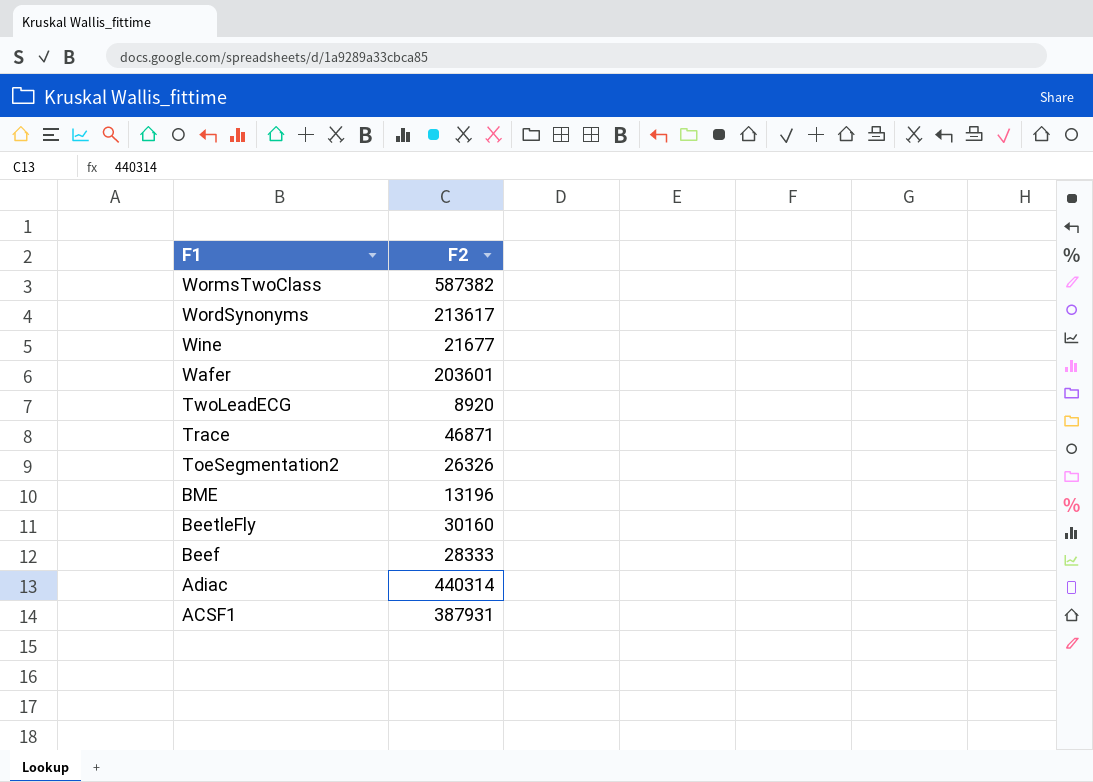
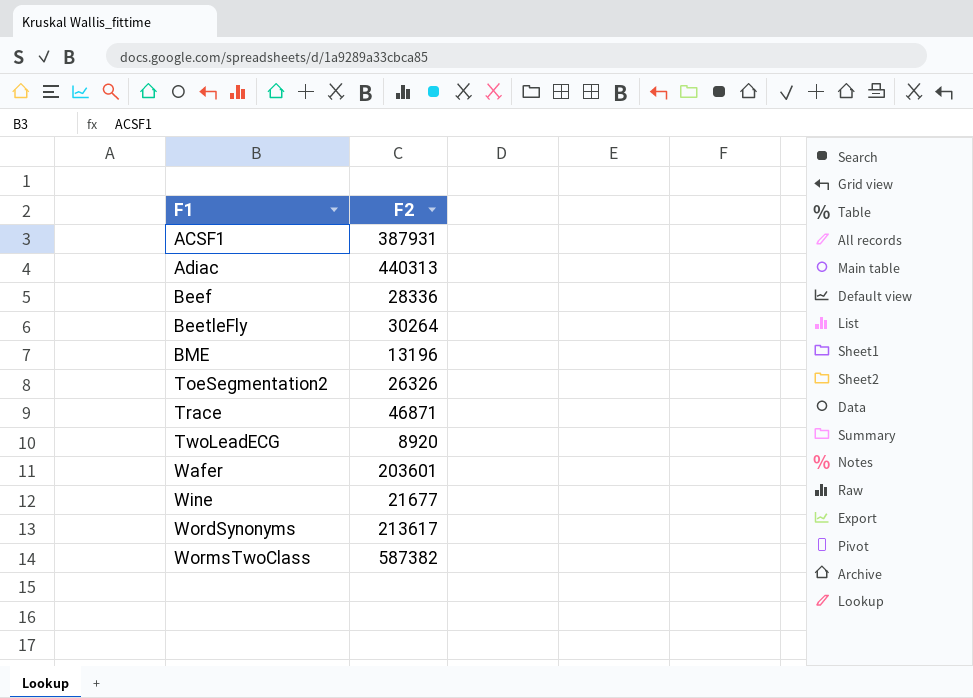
row order: F1 descending -> F1 ascending
Adiac | F2: 440314 -> 440313
Beef | F2: 28333 -> 28336
BeetleFly | F2: 30160 -> 30264

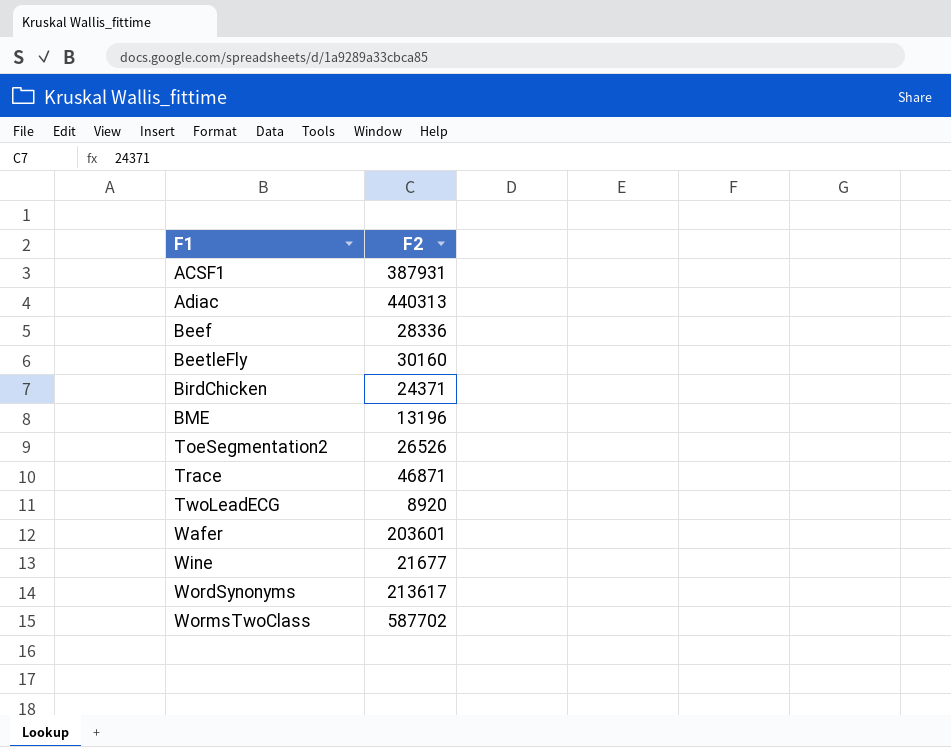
BeetleFly | F2: 30264 -> 30160
row BirdChicken: none -> 24371
ToeSegmentation2 | F2: 26326 -> 26526
WormsTwoClass | F2: 587382 -> 587702

